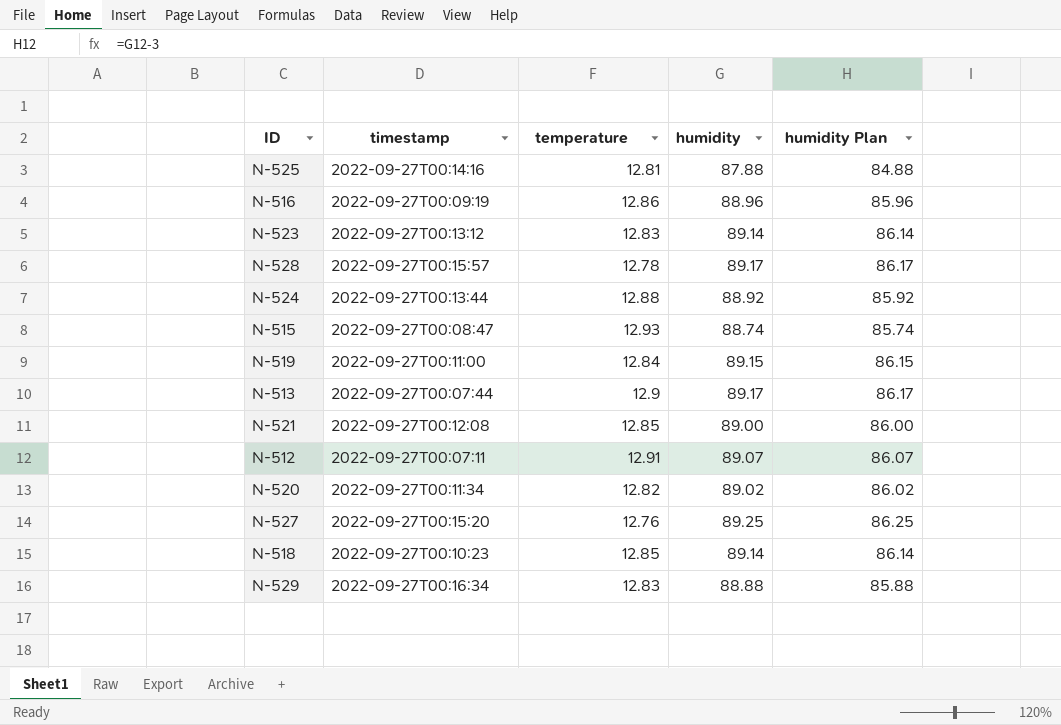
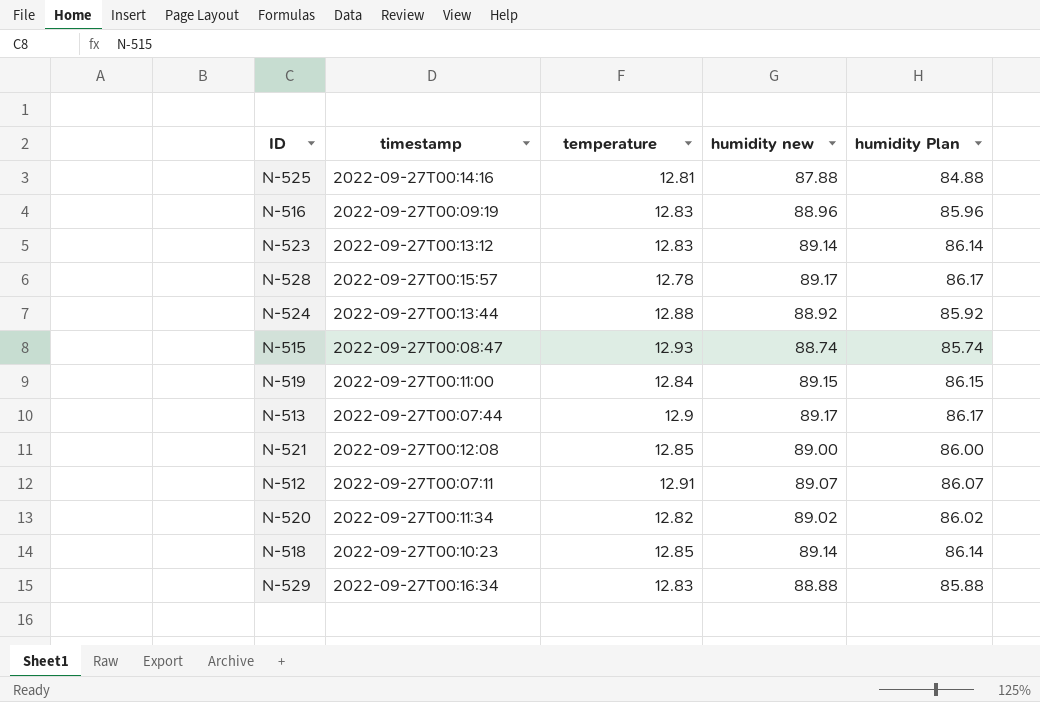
column name: humidity -> humidity new
row N-527: 2022-09-27T00:15:20 | 12.76 | 89.25 | 86.25 -> none
N-516 | temperature: 12.86 -> 12.83

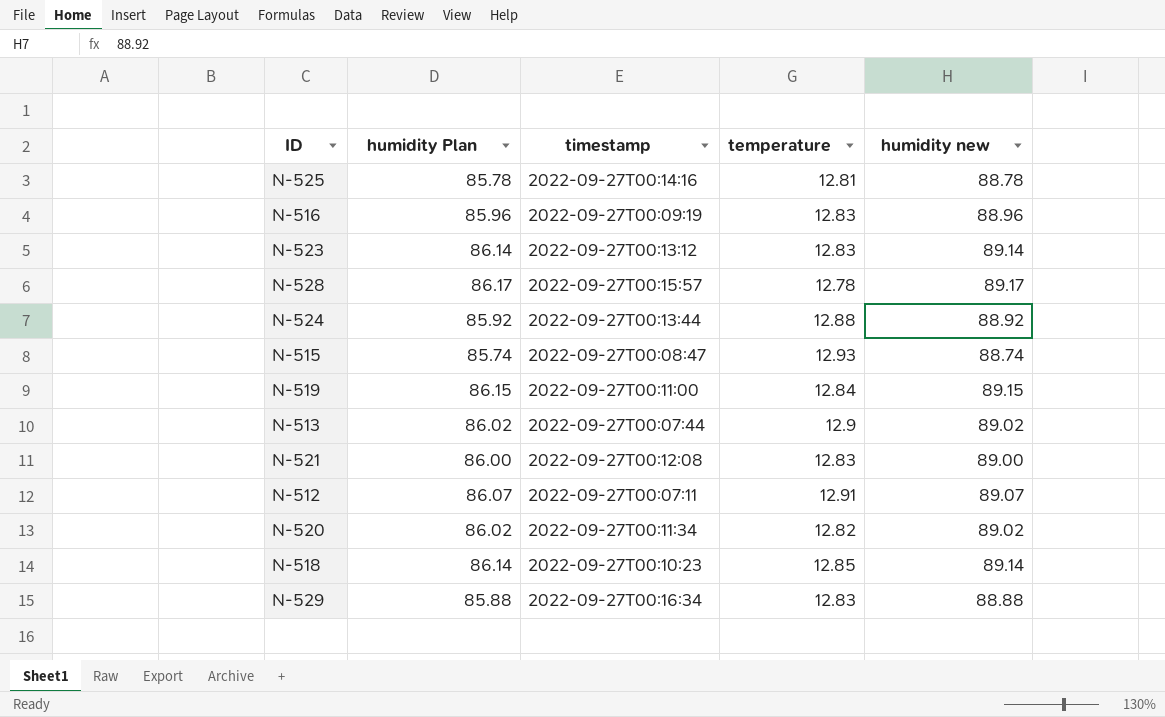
column humidity Plan | position: 5 -> 2
N-525 | humidity Plan: 84.88 -> 85.78
N-525 | humidity new: 87.88 -> 88.78
N-513 | humidity Plan: 86.17 -> 86.02
N-513 | humidity new: 89.17 -> 89.02
N-521 | temperature: 12.85 -> 12.83

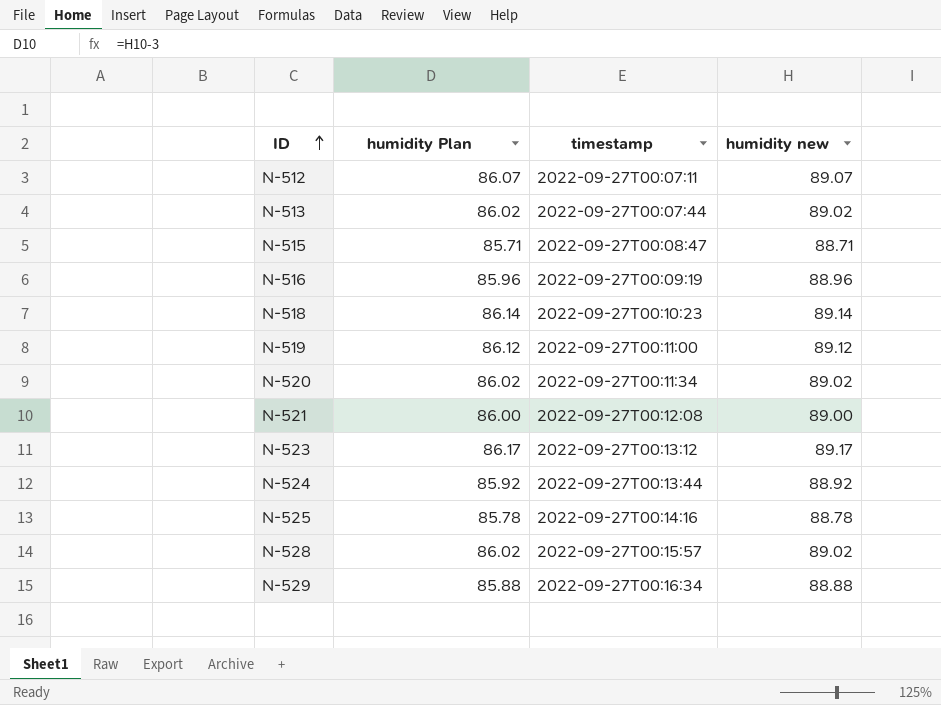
row order: none -> ID ascending
column temperature | position: 4 -> none
N-515 | humidity Plan: 85.74 -> 85.71
N-515 | humidity new: 88.74 -> 88.71
N-519 | humidity Plan: 86.15 -> 86.12
N-519 | humidity new: 89.15 -> 89.12
N-523 | humidity Plan: 86.14 -> 86.17
N-523 | humidity new: 89.14 -> 89.17
N-528 | humidity Plan: 86.17 -> 86.02
N-528 | humidity new: 89.17 -> 89.02

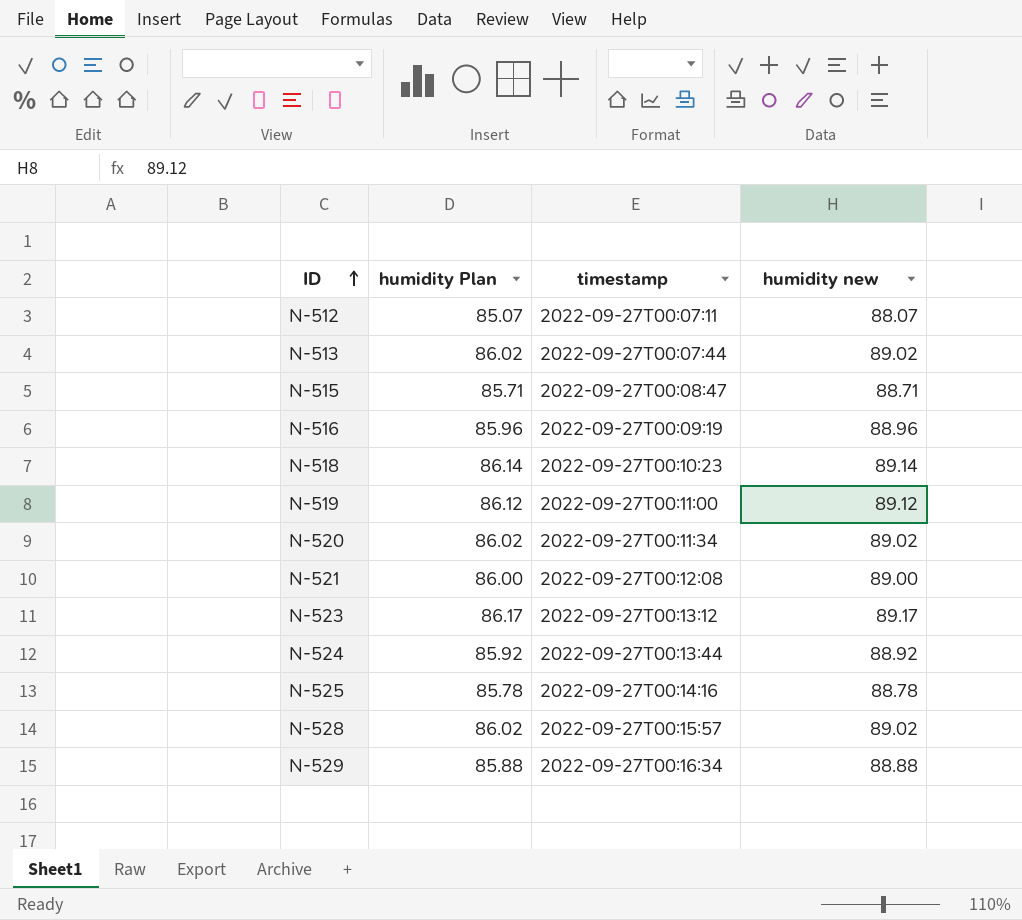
N-512 | humidity Plan: 86.07 -> 85.07
N-512 | humidity new: 89.07 -> 88.07

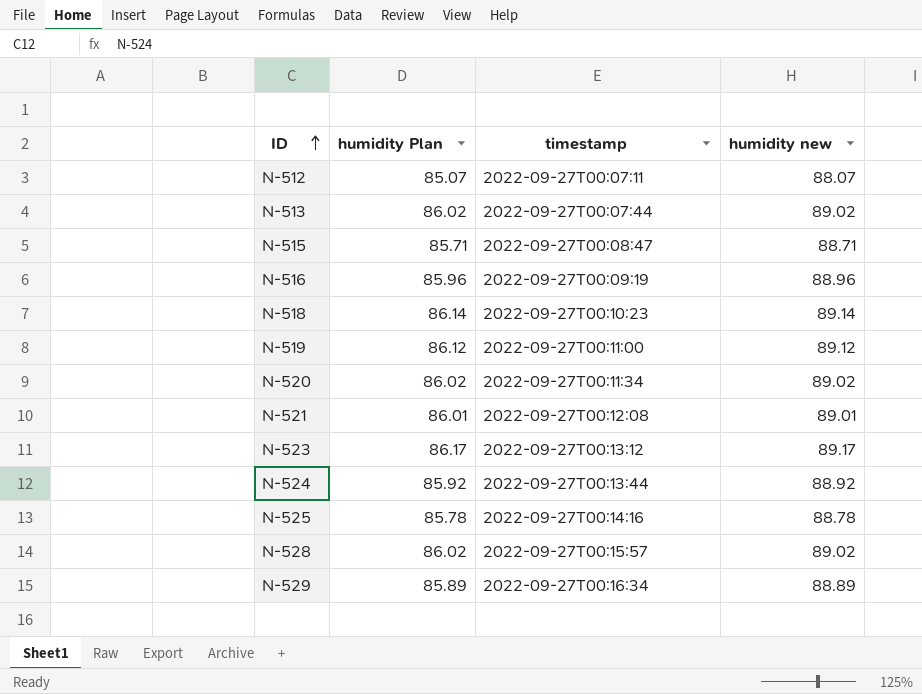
N-521 | humidity Plan: 86.00 -> 86.01
N-521 | humidity new: 89.00 -> 89.01
N-529 | humidity Plan: 85.88 -> 85.89
N-529 | humidity new: 88.88 -> 88.89

